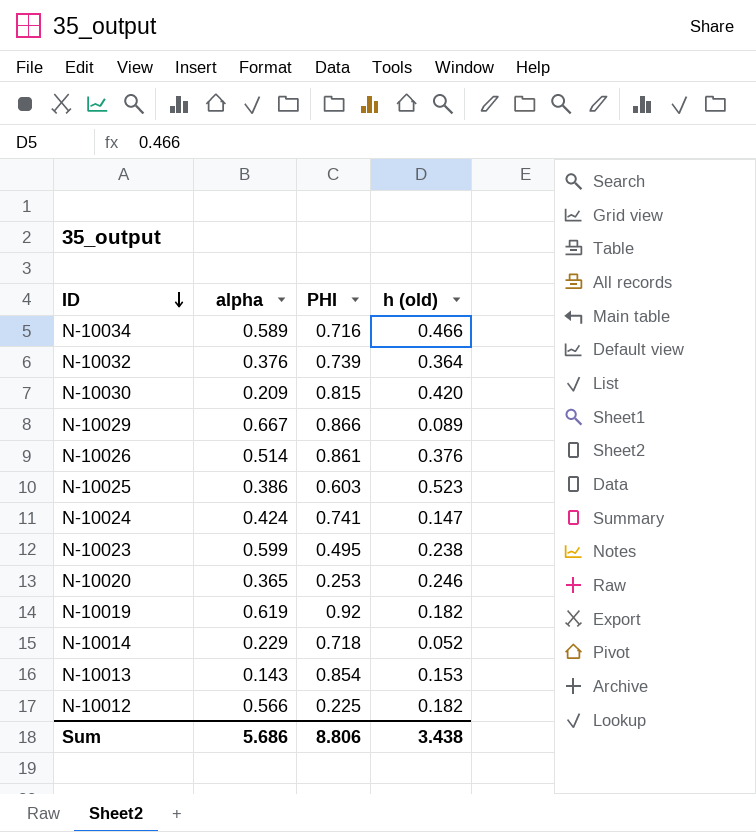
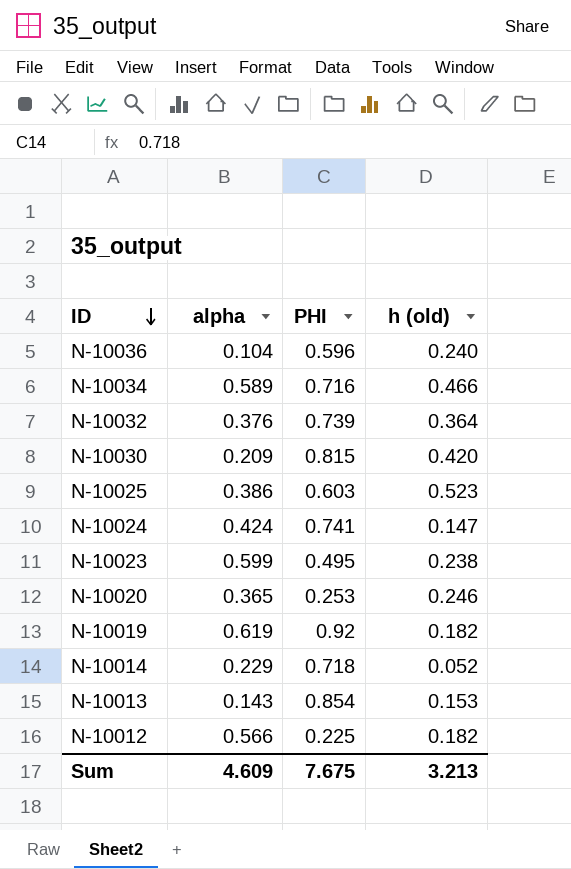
row N-10029: 0.667 | 0.866 | 0.089 -> none
row N-10026: 0.514 | 0.861 | 0.376 -> none
row N-10036: none -> 0.104 | 0.596 | 0.240
Sum | alpha: 5.686 -> 4.609
Sum | PHI: 8.806 -> 7.675
Sum | h (old): 3.438 -> 3.213

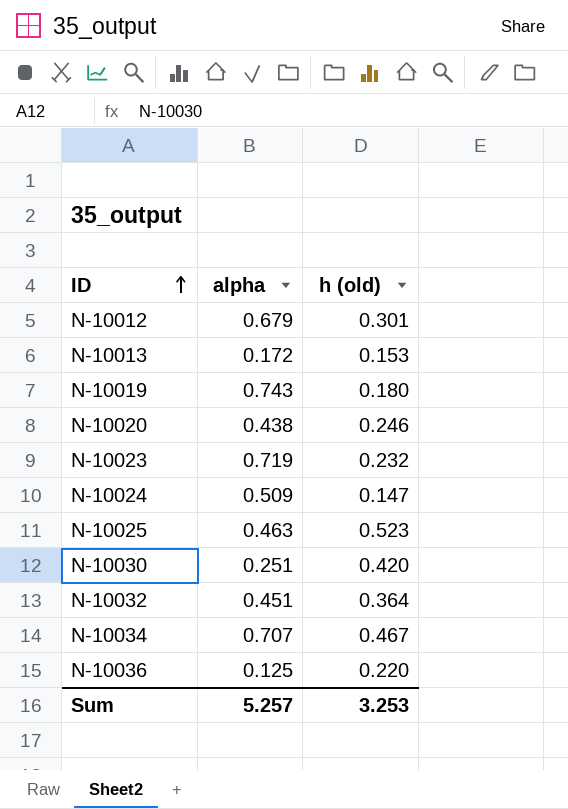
row order: ID descending -> ID ascending
column PHI | position: 3 -> none
row N-10014: 0.229 | 0.718 | 0.052 -> none
N-10012 | alpha: 0.566 -> 0.679
N-10012 | h (old): 0.182 -> 0.301
N-10013 | alpha: 0.143 -> 0.172
N-10019 | alpha: 0.619 -> 0.743
N-10019 | h (old): 0.182 -> 0.180
N-10020 | alpha: 0.365 -> 0.438
N-10023 | alpha: 0.599 -> 0.719
N-10023 | h (old): 0.238 -> 0.232
N-10024 | alpha: 0.424 -> 0.509
N-10025 | alpha: 0.386 -> 0.463
N-10030 | alpha: 0.209 -> 0.251
N-10032 | alpha: 0.376 -> 0.451
N-10034 | alpha: 0.589 -> 0.707
N-10034 | h (old): 0.466 -> 0.467
N-10036 | alpha: 0.104 -> 0.125
N-10036 | h (old): 0.240 -> 0.220
Sum | alpha: 4.609 -> 5.257
Sum | h (old): 3.213 -> 3.253

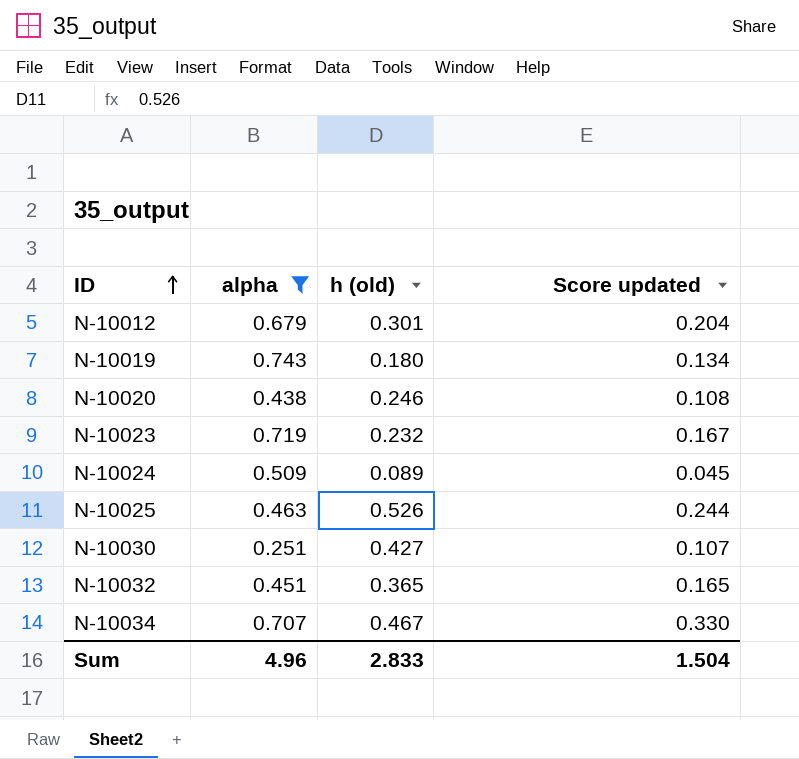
filter: none -> alpha >= 0.251
column Score updated | formula: none -> [alpha] * [h (old)]
N-10024 | h (old): 0.147 -> 0.089
N-10025 | h (old): 0.523 -> 0.526
N-10030 | h (old): 0.420 -> 0.427
N-10032 | h (old): 0.364 -> 0.365
Sum | alpha: 5.257 -> 4.96
Sum | h (old): 3.253 -> 2.833

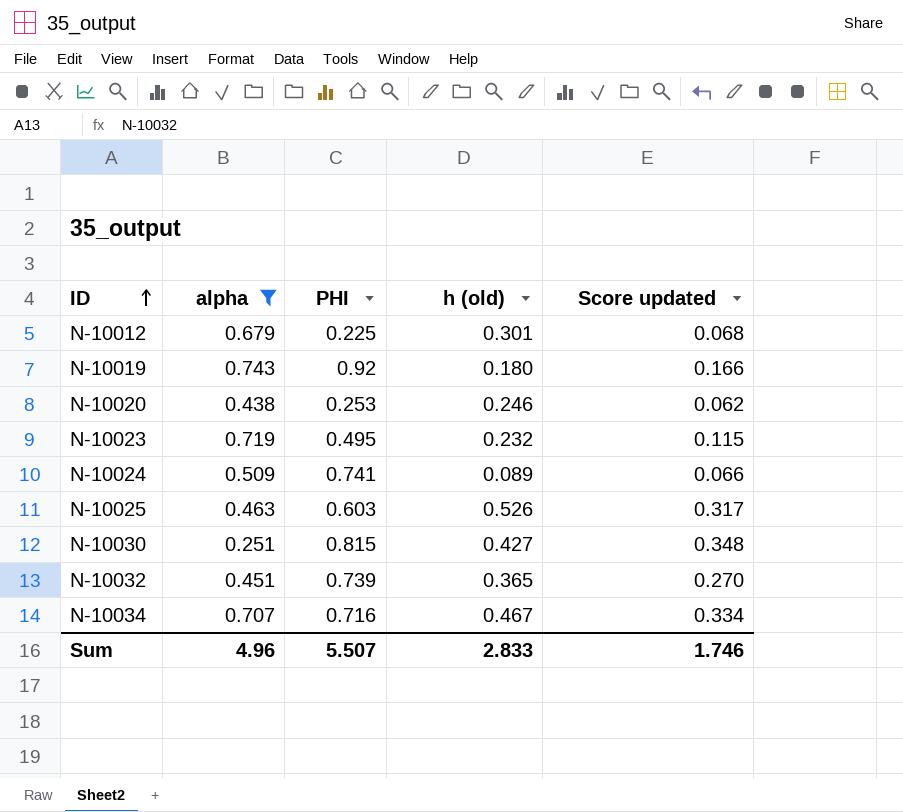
column PHI | position: none -> 3
column Score updated | formula: [alpha] * [h (old)] -> [PHI] * [h (old)]
Sum | Score updated: 1.504 -> 1.746

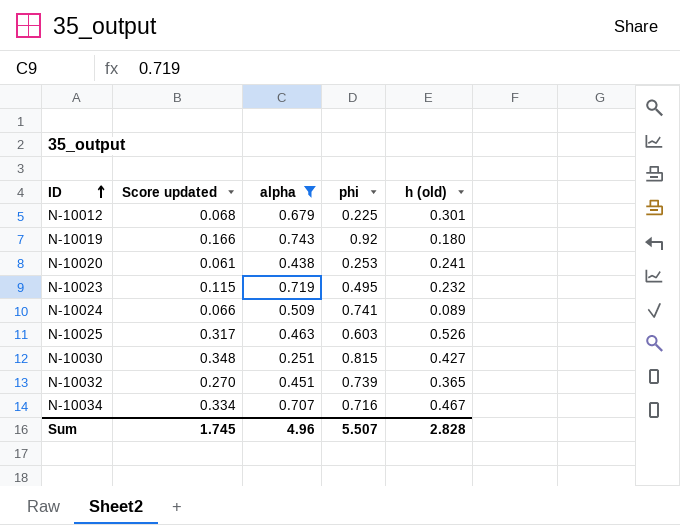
column Score updated | position: 5 -> 2
column name: PHI -> phi
N-10020 | Score updated: 0.062 -> 0.061
N-10020 | h (old): 0.246 -> 0.241
Sum | Score updated: 1.746 -> 1.745
Sum | h (old): 2.833 -> 2.828

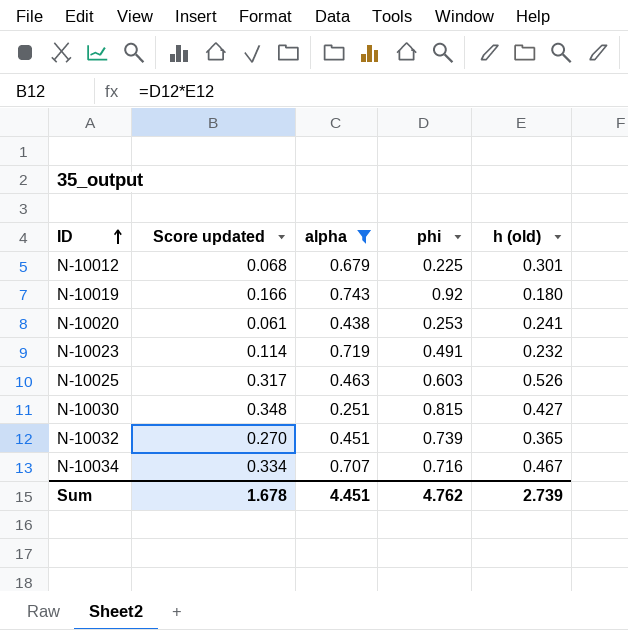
row N-10024: 0.066 | 0.509 | 0.741 | 0.089 -> none
N-10023 | Score updated: 0.115 -> 0.114
N-10023 | phi: 0.495 -> 0.491
Sum | Score updated: 1.745 -> 1.678
Sum | alpha: 4.96 -> 4.451
Sum | phi: 5.507 -> 4.762
Sum | h (old): 2.828 -> 2.739

